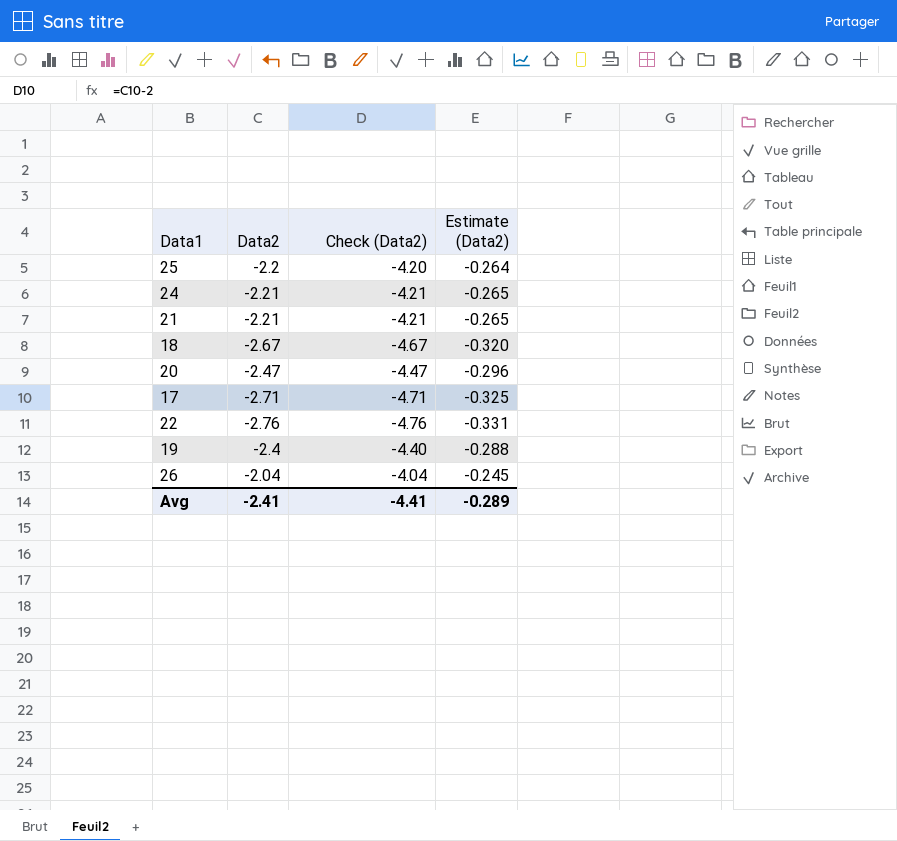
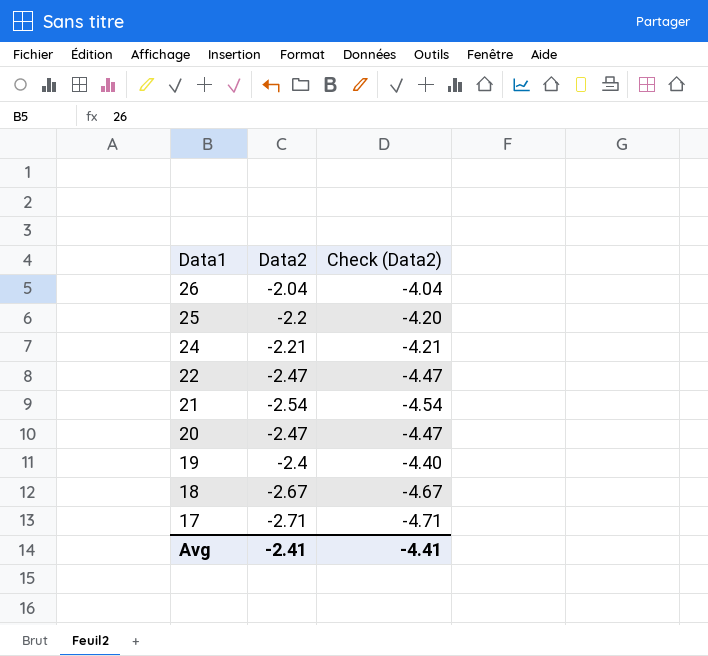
row order: none -> Data1 descending
column Estimate (Data2) | formula: [Data2] * 0.12 -> none
22 | Data2: -2.76 -> -2.47
22 | Check (Data2): -4.76 -> -4.47
21 | Data2: -2.21 -> -2.54
21 | Check (Data2): -4.21 -> -4.54

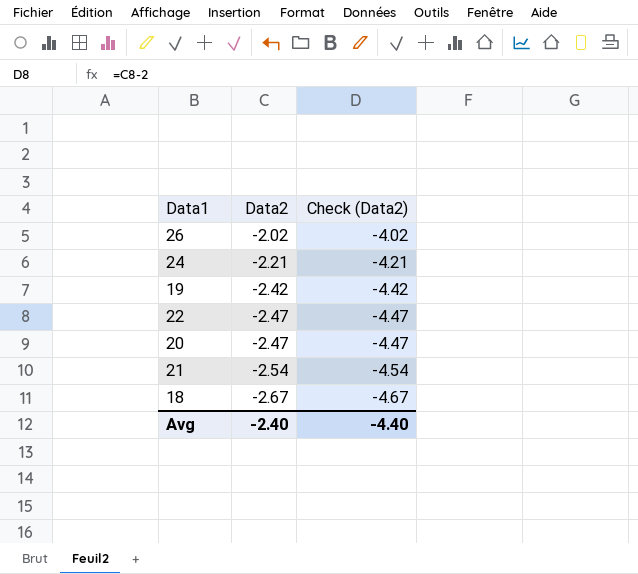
row order: Data1 descending -> Data2 descending
row 25: -2.2 | -4.20 -> none
row 17: -2.71 | -4.71 -> none
26 | Data2: -2.04 -> -2.02
26 | Check (Data2): -4.04 -> -4.02
19 | Data2: -2.4 -> -2.42
19 | Check (Data2): -4.40 -> -4.42
Avg | Data2: -2.41 -> -2.40
Avg | Check (Data2): -4.41 -> -4.40

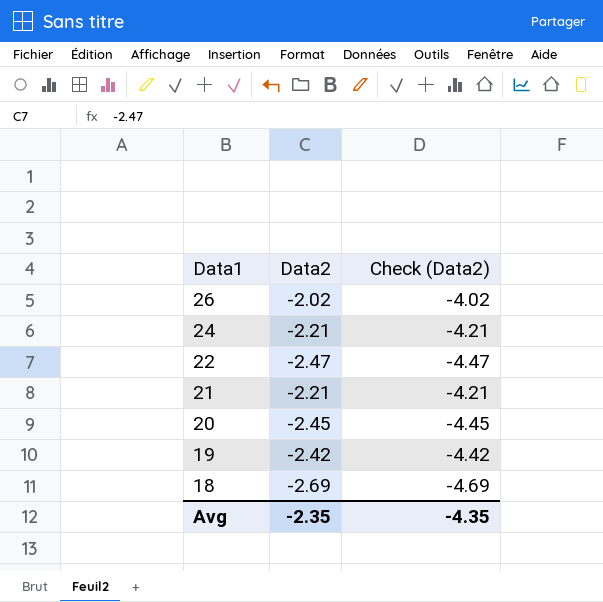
row order: Data2 descending -> Data1 descending
21 | Data2: -2.54 -> -2.21
21 | Check (Data2): -4.54 -> -4.21
20 | Data2: -2.47 -> -2.45
20 | Check (Data2): -4.47 -> -4.45
18 | Data2: -2.67 -> -2.69
18 | Check (Data2): -4.67 -> -4.69
Avg | Data2: -2.40 -> -2.35
Avg | Check (Data2): -4.40 -> -4.35

